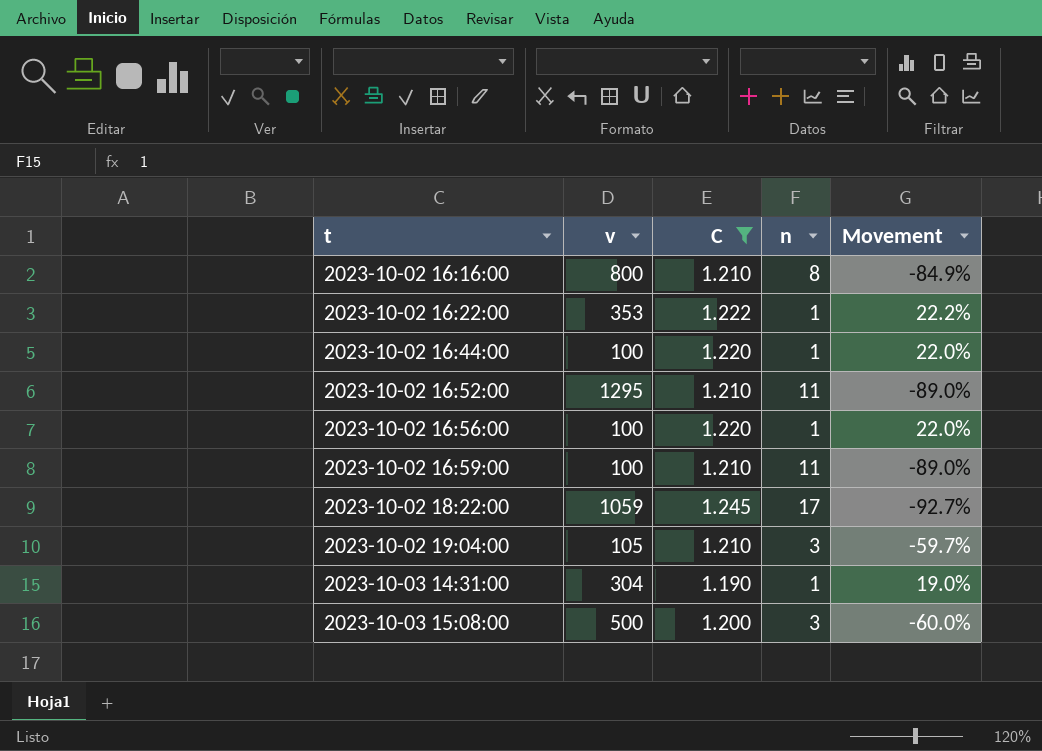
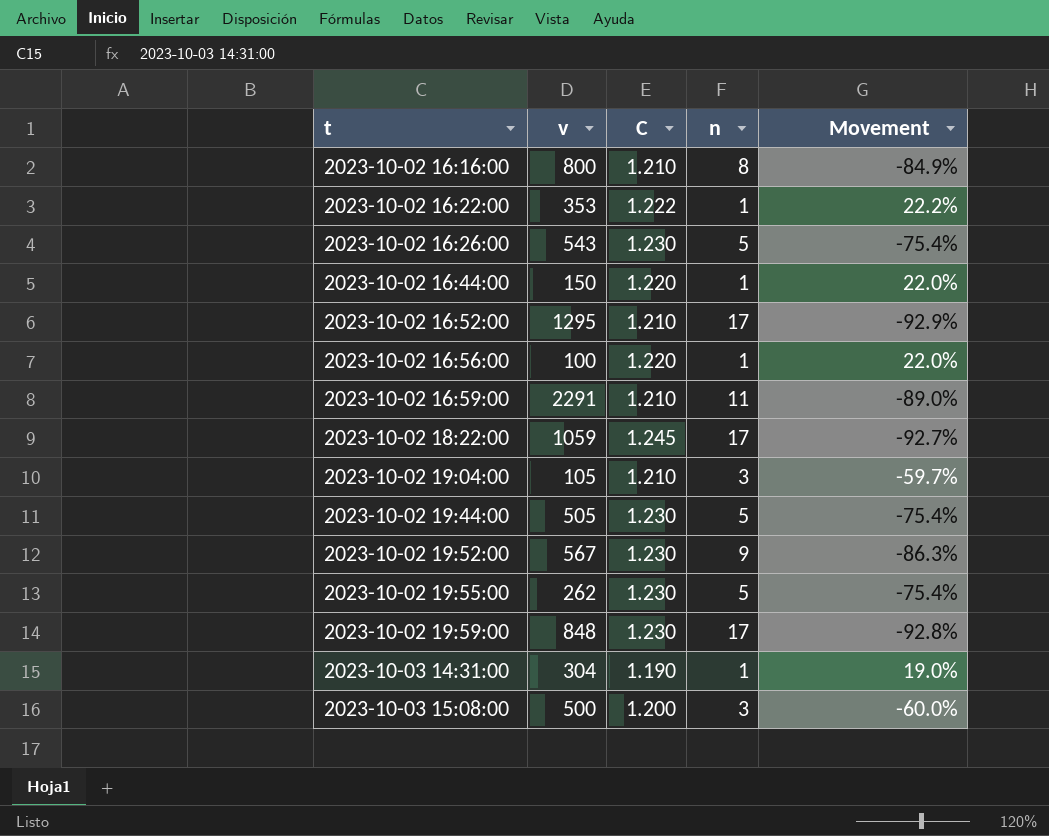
filter: C != 1.230 -> none
2023-10-02 16:44:00 | v: 100 -> 150
2023-10-02 16:52:00 | n: 11 -> 17
2023-10-02 16:52:00 | Movement: -89.0% -> -92.9%
2023-10-02 16:59:00 | v: 100 -> 2291

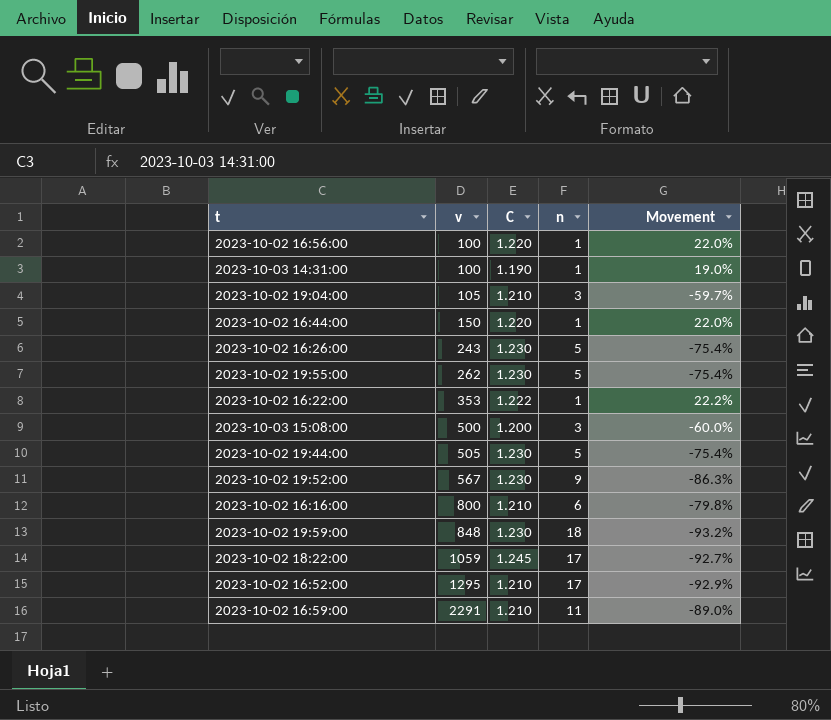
row order: t ascending -> v ascending
2023-10-03 14:31:00 | v: 304 -> 100
2023-10-02 16:26:00 | v: 543 -> 243
2023-10-02 16:16:00 | n: 8 -> 6
2023-10-02 16:16:00 | Movement: -84.9% -> -79.8%
2023-10-02 19:59:00 | n: 17 -> 18
2023-10-02 19:59:00 | Movement: -92.8% -> -93.2%

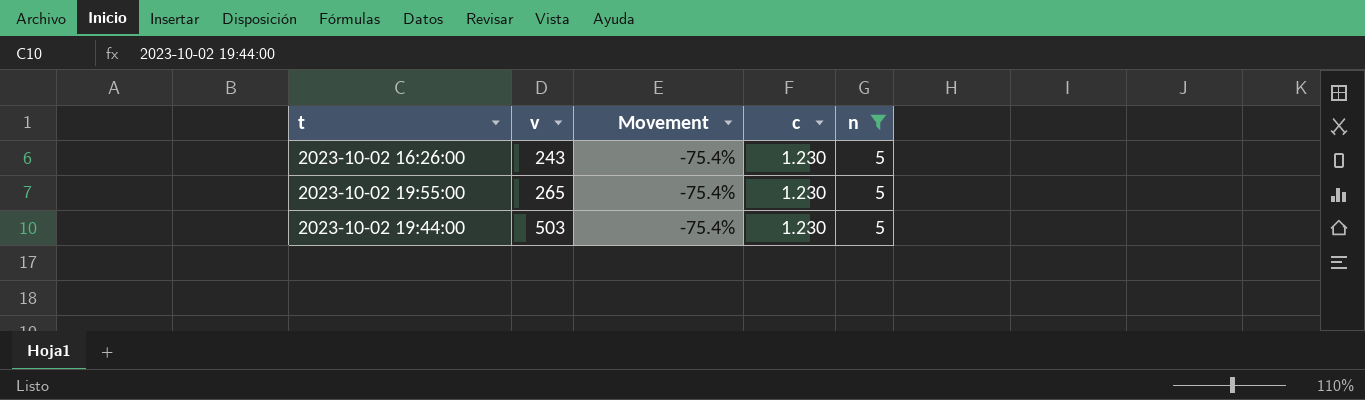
filter: none -> n = 5
column Movement | position: 5 -> 3
column name: C -> c
2023-10-02 19:55:00 | v: 262 -> 265
2023-10-02 19:44:00 | v: 505 -> 503

